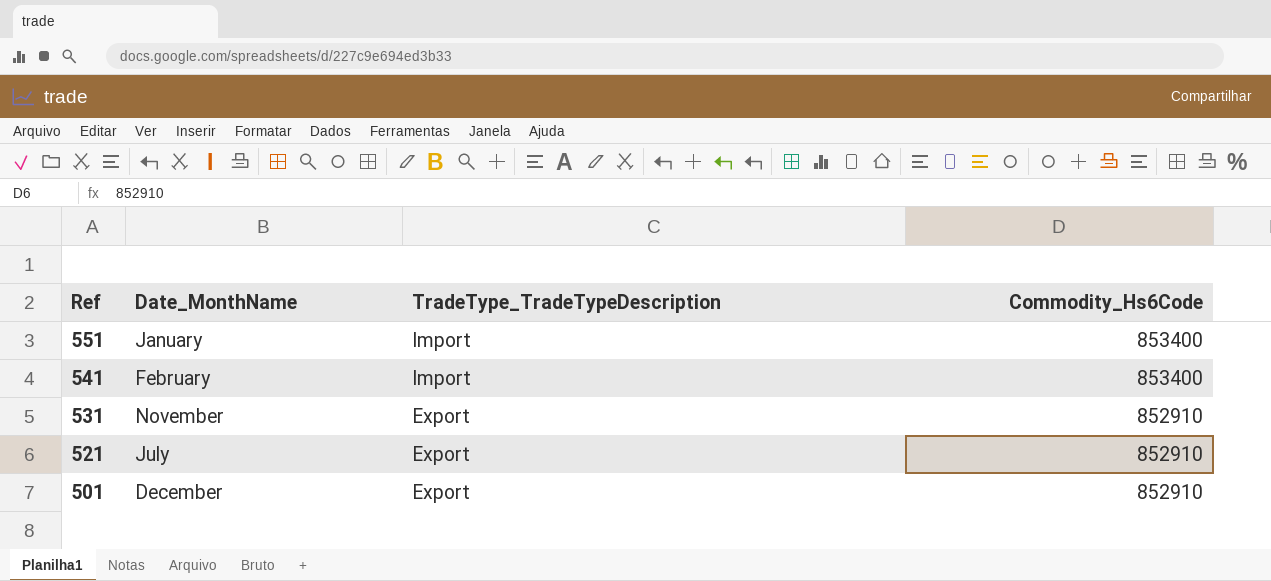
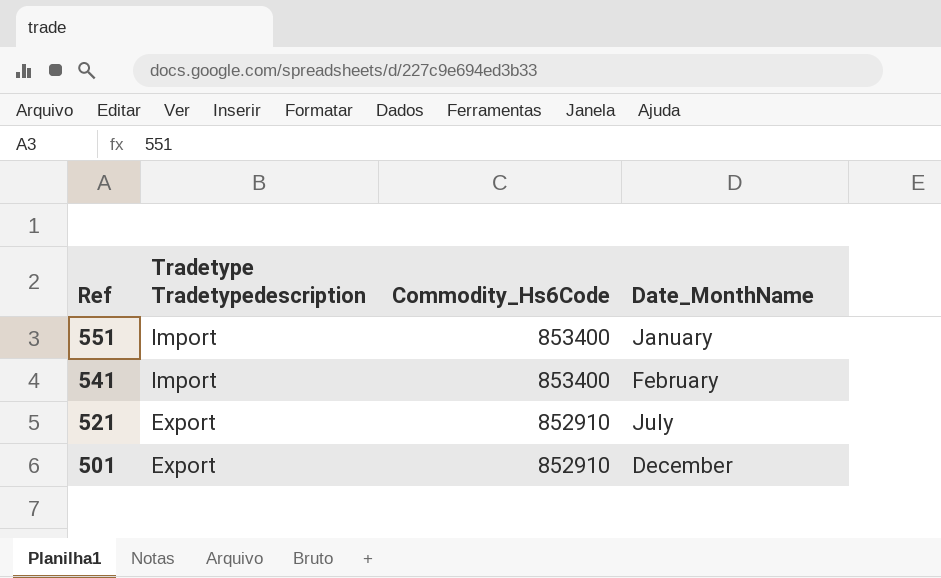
column name: TradeType_TradeTypeDescription -> Tradetype Tradetypedescription
column Date_MonthName | position: 2 -> 4
row 531: November | Export | 852910 -> none

